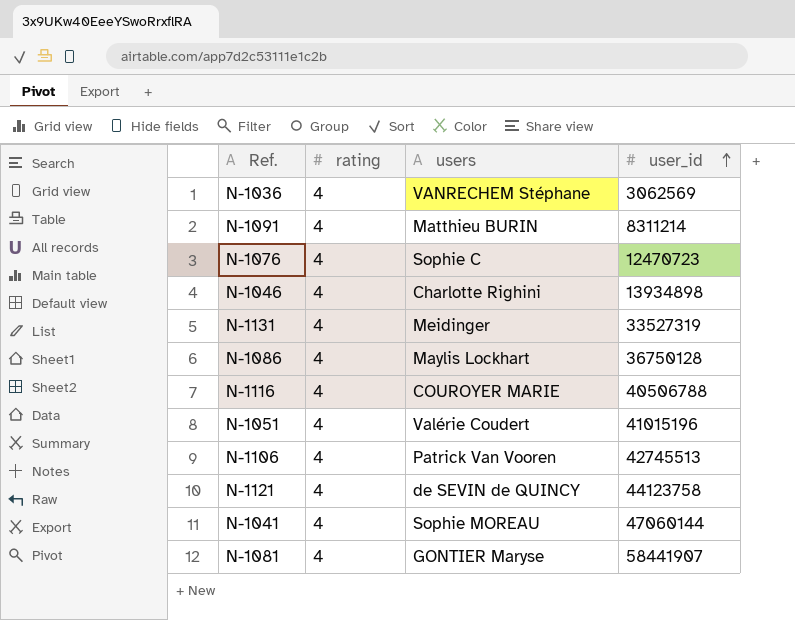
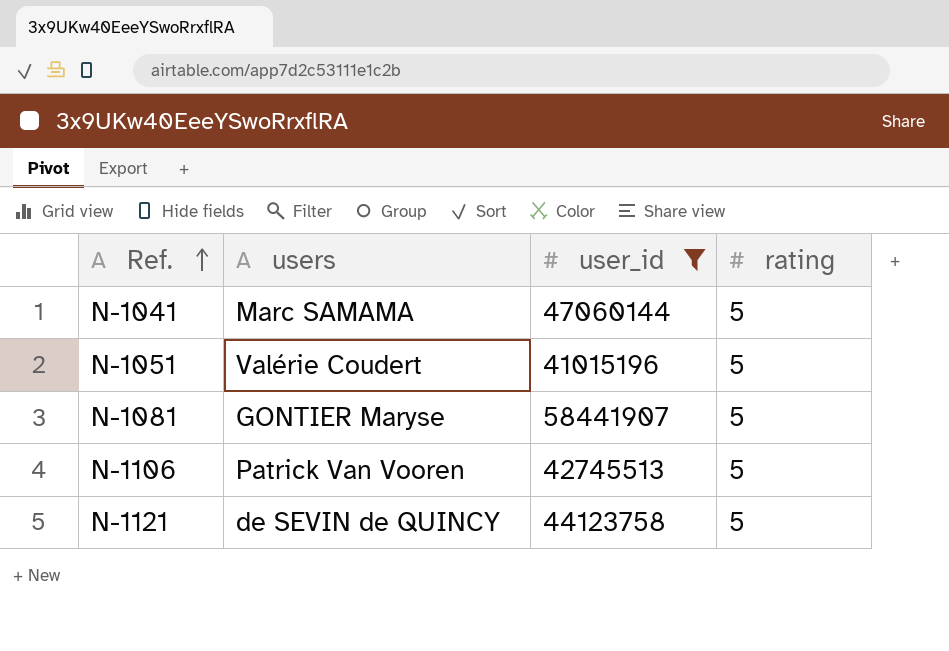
filter: none -> user_id >= 41015196
row order: user_id ascending -> Ref. ascending
column rating | position: 2 -> 4
N-1041 | users: Sophie MOREAU -> Marc SAMAMA
N-1041 | rating: 4 -> 5
N-1051 | rating: 4 -> 5
N-1081 | rating: 4 -> 5
N-1106 | rating: 4 -> 5
N-1121 | rating: 4 -> 5

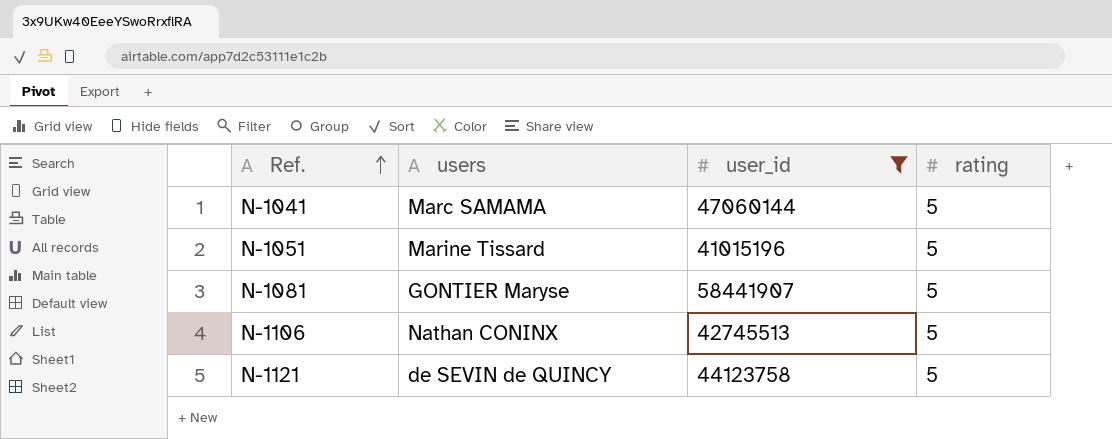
N-1051 | users: Valérie Coudert -> Marine Tissard
N-1106 | users: Patrick Van Vooren -> Nathan CONINX

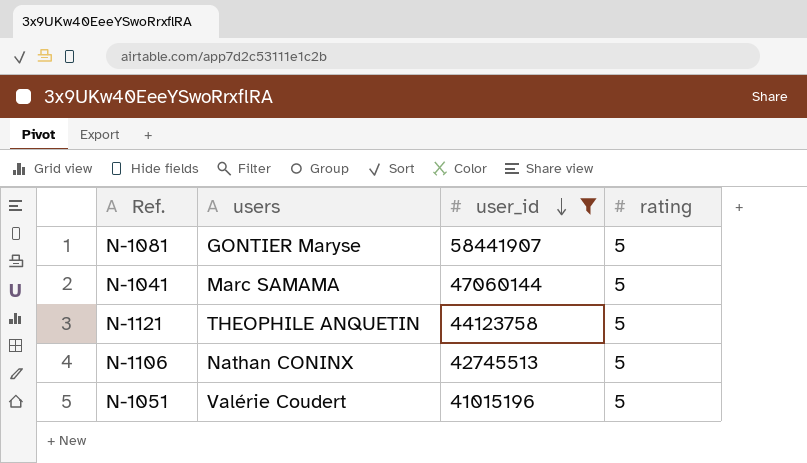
row order: Ref. ascending -> user_id descending
N-1121 | users: de SEVIN de QUINCY -> THEOPHILE ANQUETIN
N-1051 | users: Marine Tissard -> Valérie Coudert

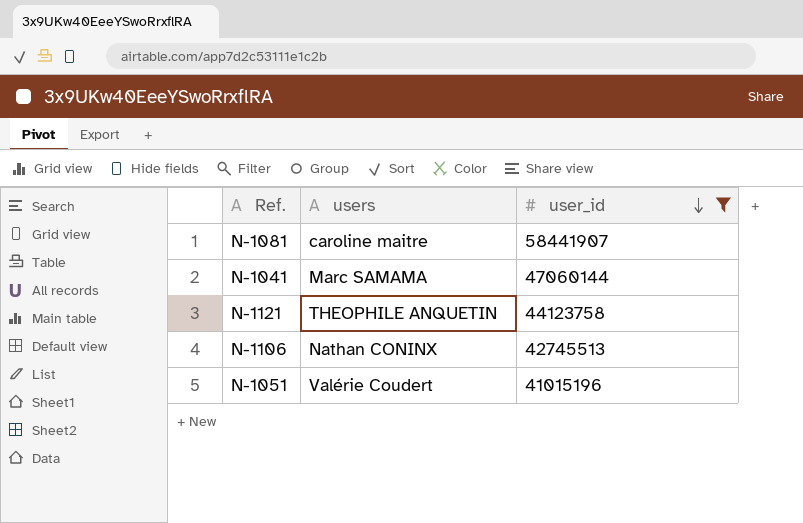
column rating | position: 4 -> none
N-1081 | users: GONTIER Maryse -> caroline maitre

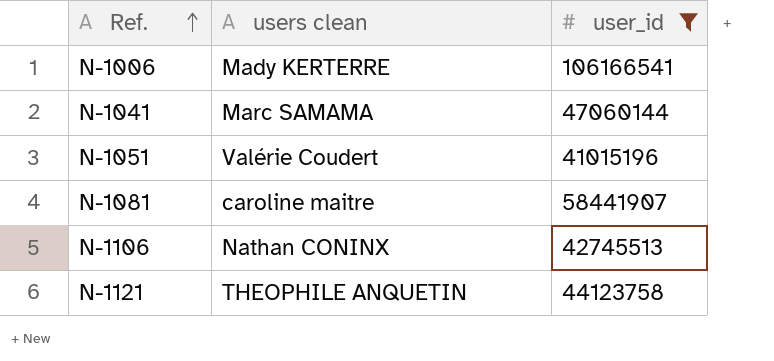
row order: user_id descending -> Ref. ascending
column name: users -> users clean
row N-1006: none -> Mady KERTERRE | 106166541

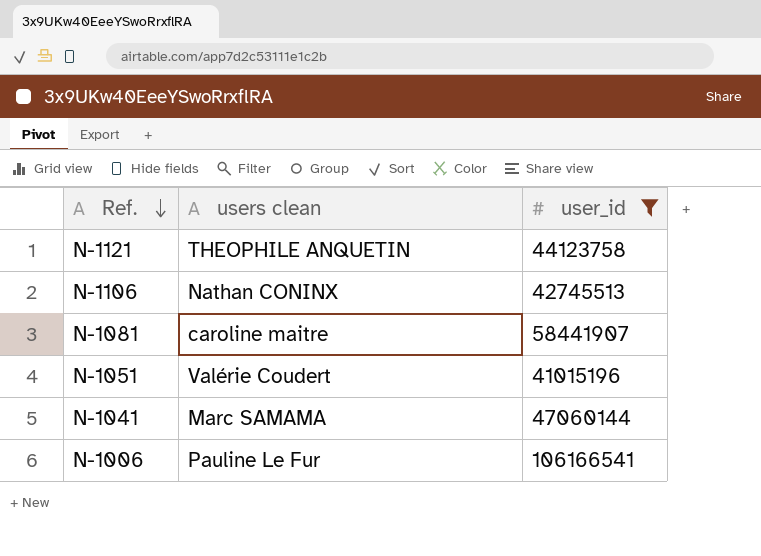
row order: Ref. ascending -> Ref. descending
N-1006 | users clean: Mady KERTERRE -> Pauline Le Fur

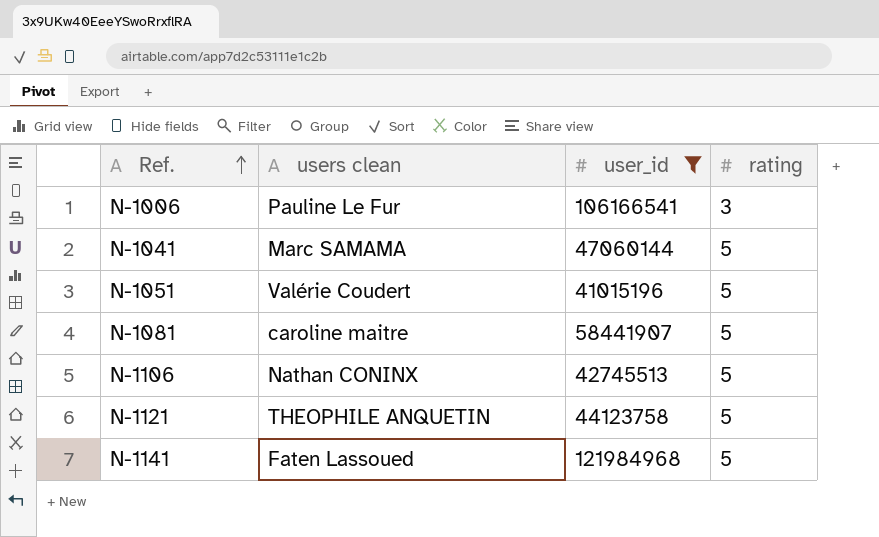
row order: Ref. descending -> Ref. ascending
column rating | position: none -> 4
row N-1141: none -> Faten Lassoued | 121984968 | 5

